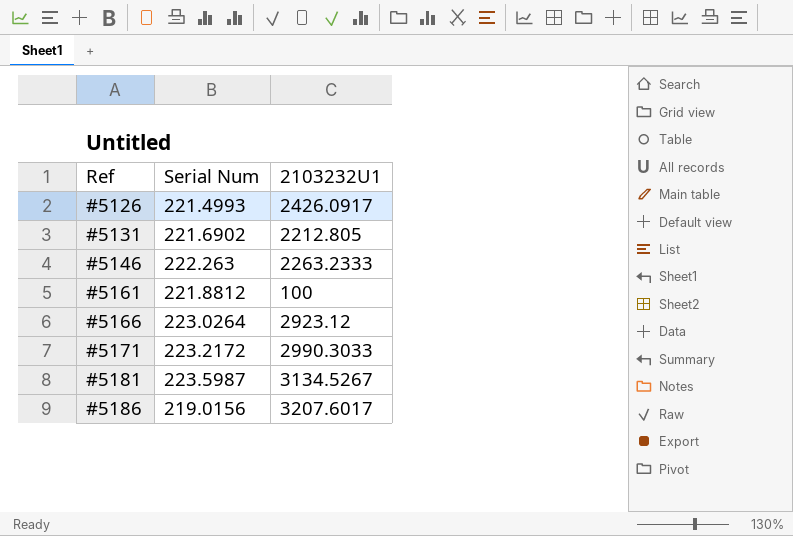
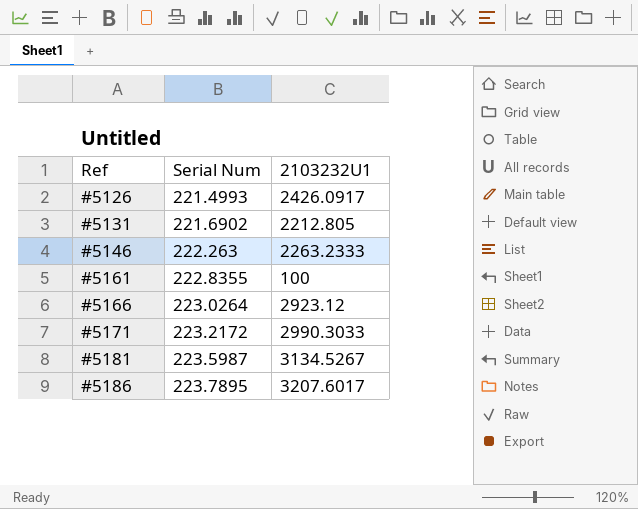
#5161 | Serial Num: 221.8812 -> 222.8355
#5186 | Serial Num: 219.0156 -> 223.7895

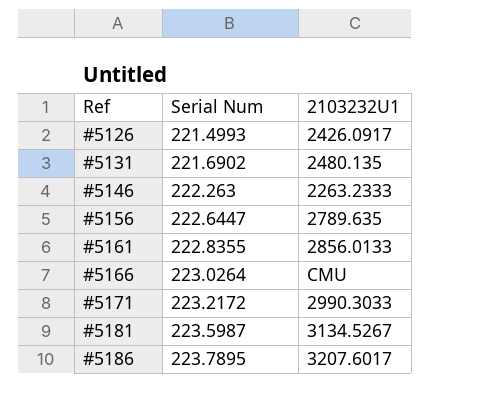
#5131 | 2103232U1: 2212.805 -> 2480.135
row #5156: none -> 222.6447 | 2789.635
#5161 | 2103232U1: 100 -> 2856.0133
#5166 | 2103232U1: 2923.12 -> CMU

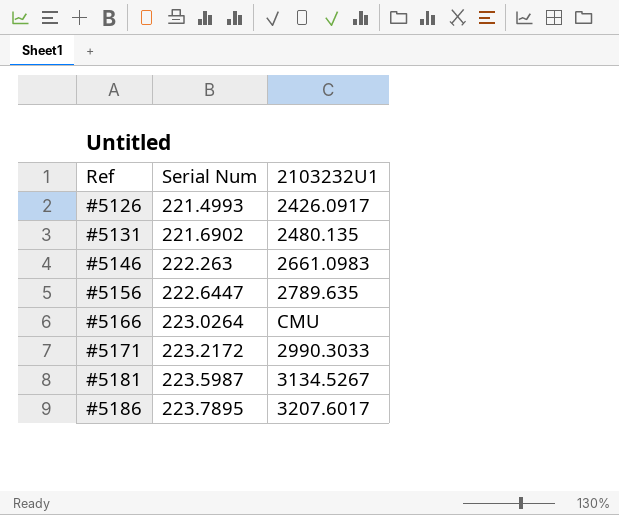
row #5161: 222.8355 | 2856.0133 -> none
#5146 | 2103232U1: 2263.2333 -> 2661.0983

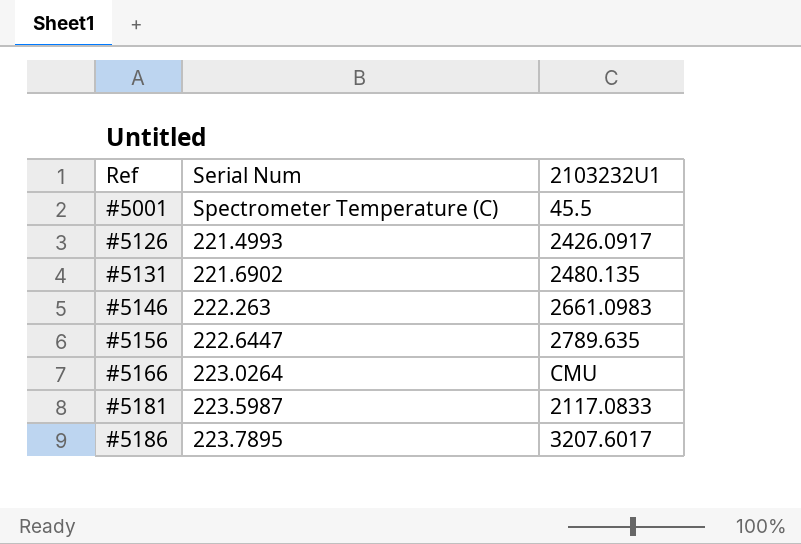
row #5171: 223.2172 | 2990.3033 -> none
row #5001: none -> Spectrometer Temperature (C) | 45.5
#5181 | 2103232U1: 3134.5267 -> 2117.0833

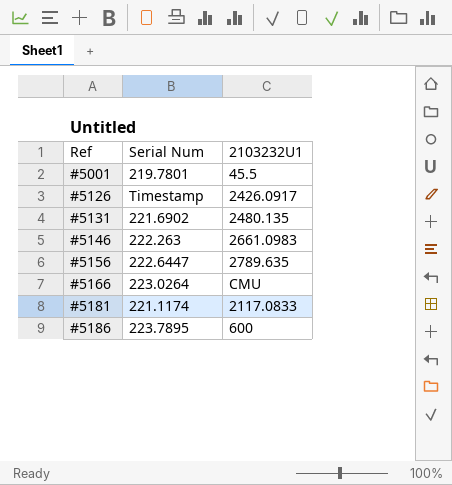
#5001 | Serial Num: Spectrometer Temperature (C) -> 219.7801
#5126 | Serial Num: 221.4993 -> Timestamp
#5181 | Serial Num: 223.5987 -> 221.1174
#5186 | 2103232U1: 3207.6017 -> 600

